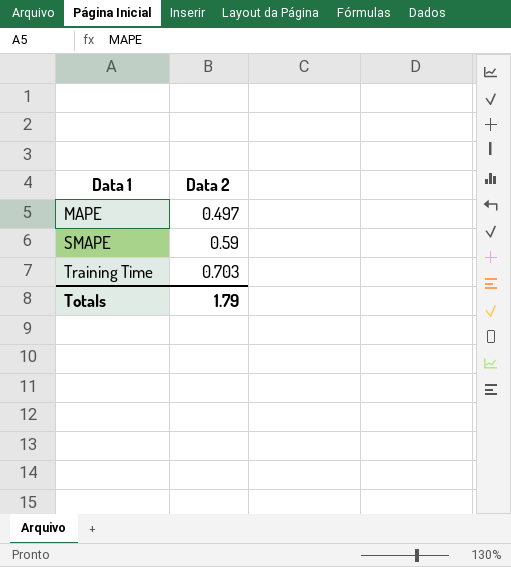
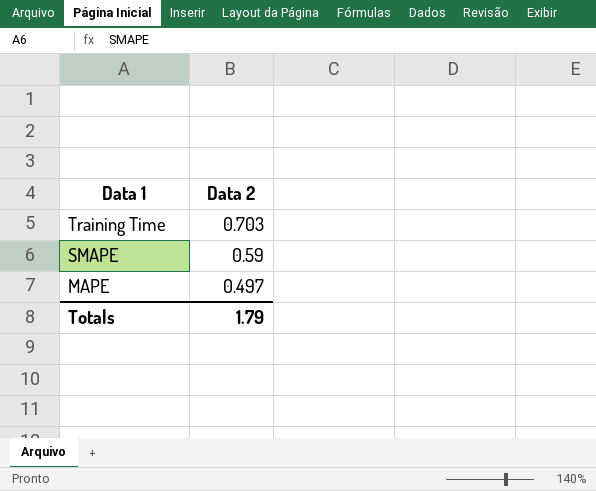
row order: Data 1 ascending -> Data 1 descending

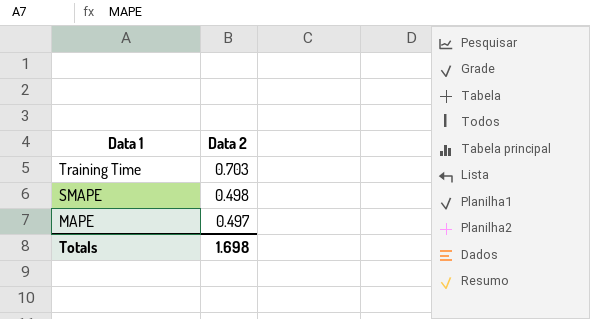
SMAPE | Data 2: 0.59 -> 0.498
Totals | Data 2: 1.79 -> 1.698

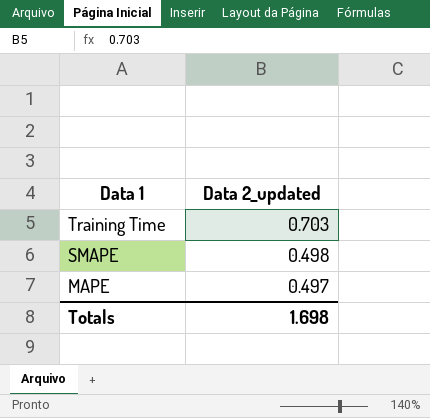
column name: Data 2 -> Data 2_updated

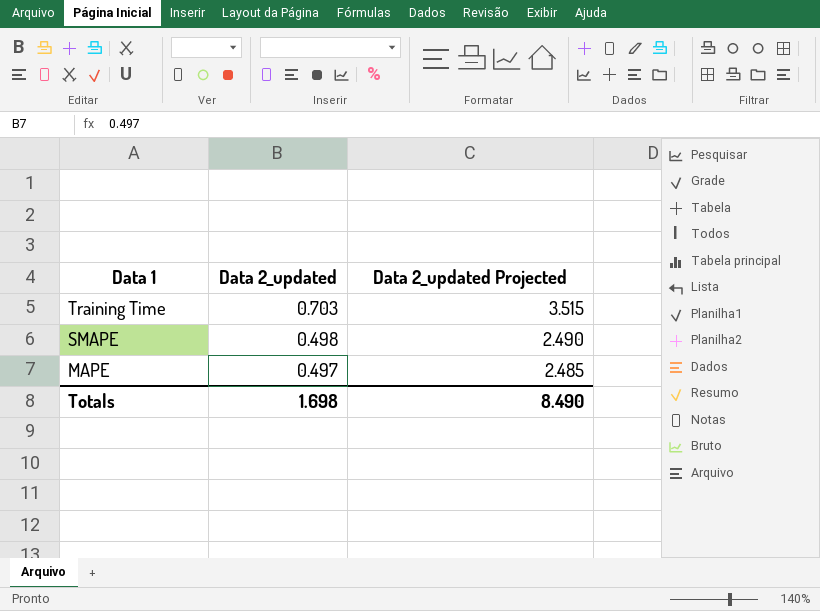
column Data 2_updated Projected | formula: none -> [Data 2_updated] * 5

